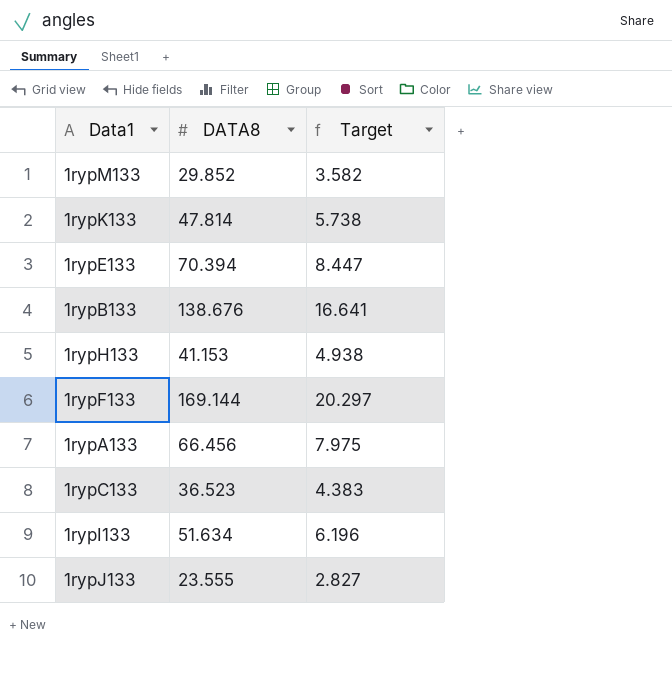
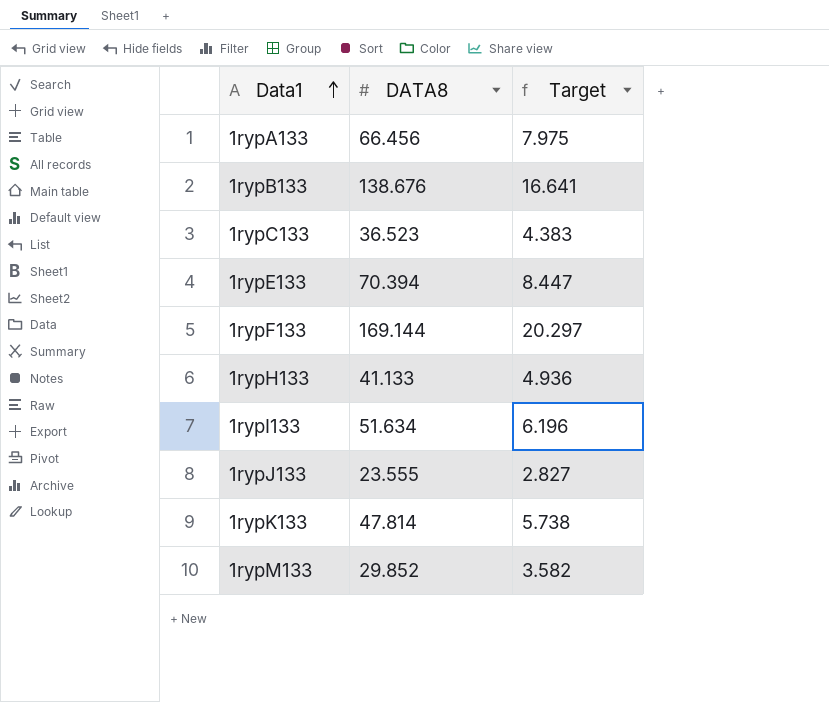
row order: none -> Data1 ascending
1rypH133 | DATA8: 41.153 -> 41.133
1rypH133 | Target: 4.938 -> 4.936

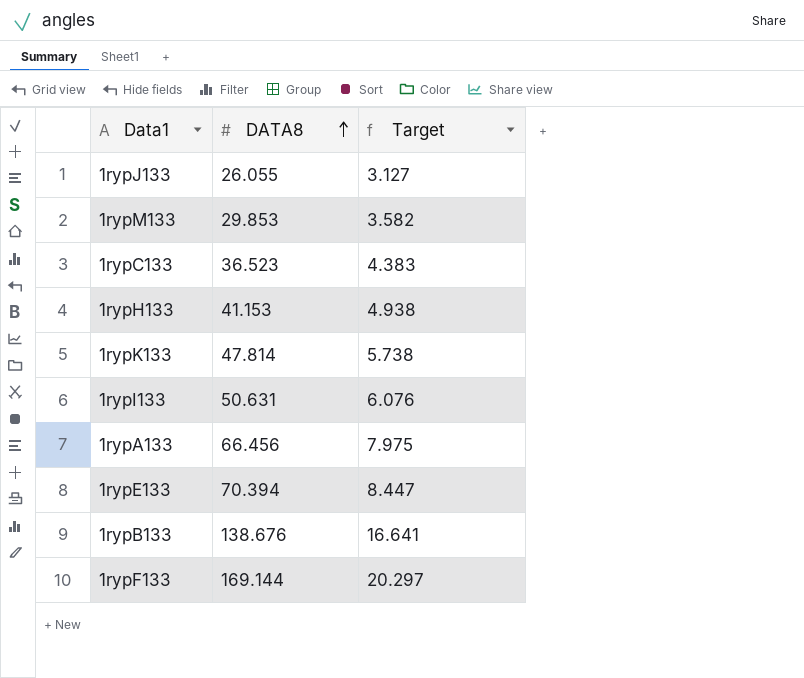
row order: Data1 ascending -> DATA8 ascending
1rypJ133 | DATA8: 23.555 -> 26.055
1rypJ133 | Target: 2.827 -> 3.127
1rypM133 | DATA8: 29.852 -> 29.853
1rypH133 | DATA8: 41.133 -> 41.153
1rypH133 | Target: 4.936 -> 4.938
1rypI133 | DATA8: 51.634 -> 50.631
1rypI133 | Target: 6.196 -> 6.076

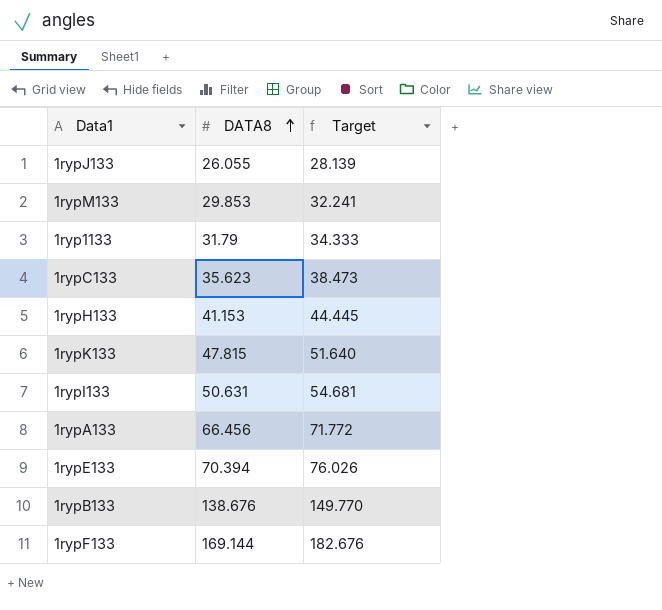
column Target | formula: [DATA8] * 0.12 -> [DATA8] * 1.08
row 1ryp1133: none -> 31.79 | 34.333
1rypC133 | DATA8: 36.523 -> 35.623
1rypK133 | DATA8: 47.814 -> 47.815

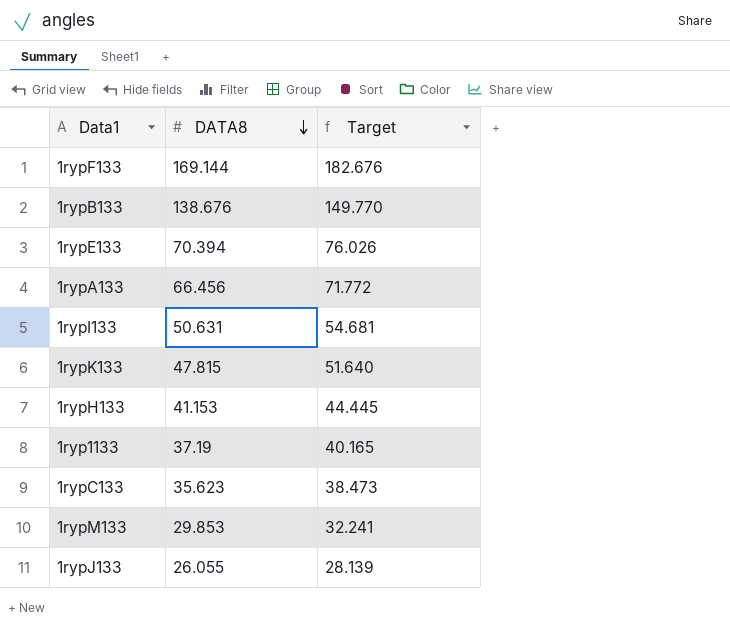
row order: DATA8 ascending -> DATA8 descending
1ryp1133 | DATA8: 31.79 -> 37.19
1ryp1133 | Target: 34.333 -> 40.165

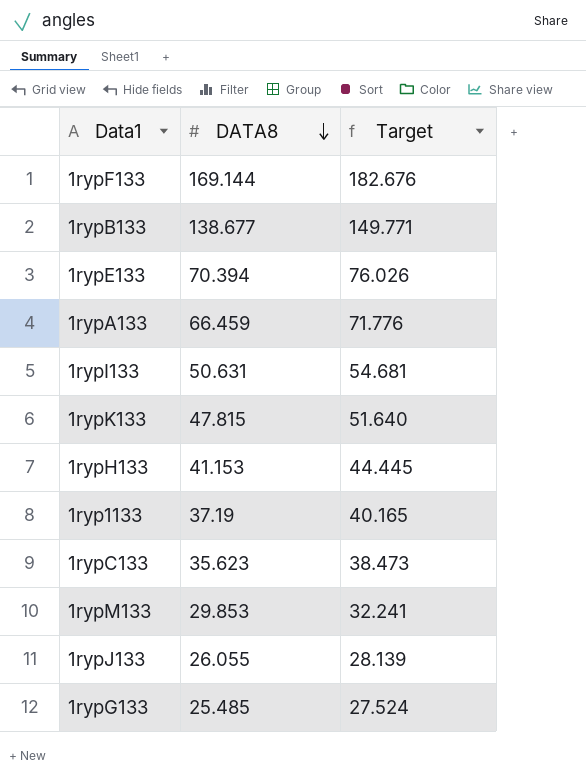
1rypB133 | DATA8: 138.676 -> 138.677
1rypB133 | Target: 149.770 -> 149.771
1rypA133 | DATA8: 66.456 -> 66.459
1rypA133 | Target: 71.772 -> 71.776
row 1rypG133: none -> 25.485 | 27.524

